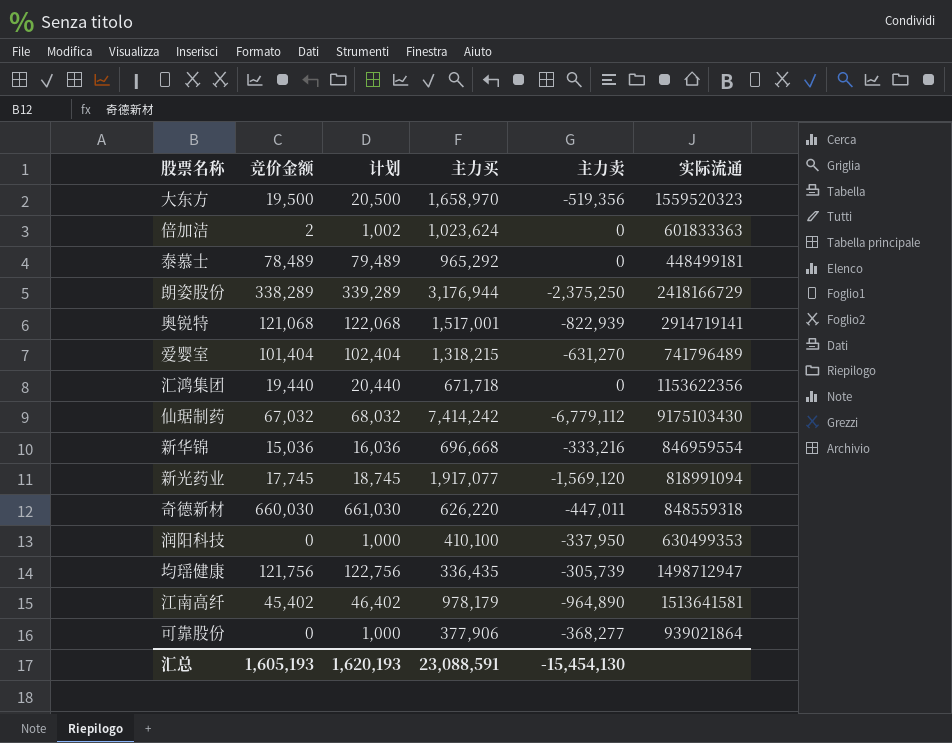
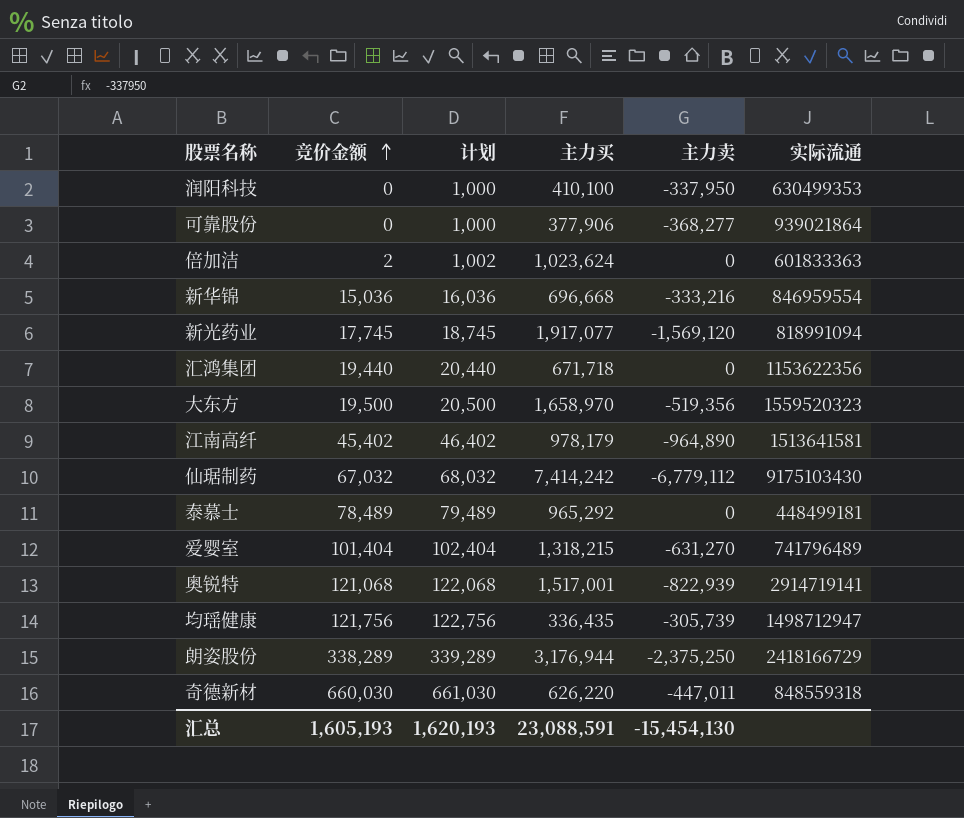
row order: none -> 竞价金额 ascending

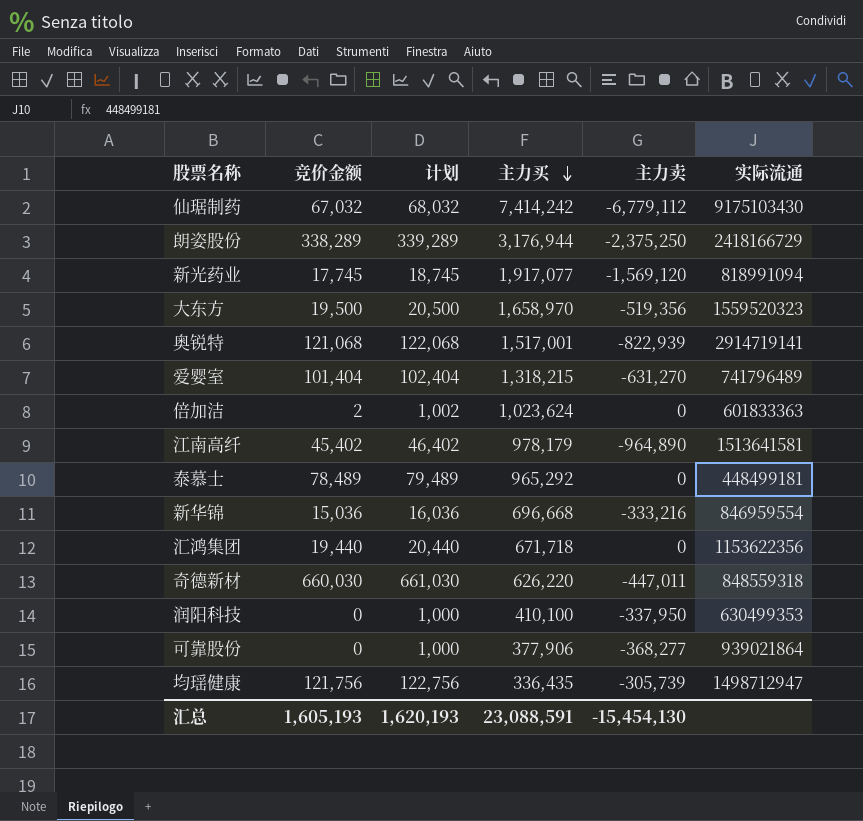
row order: 竞价金额 ascending -> 主力买 descending

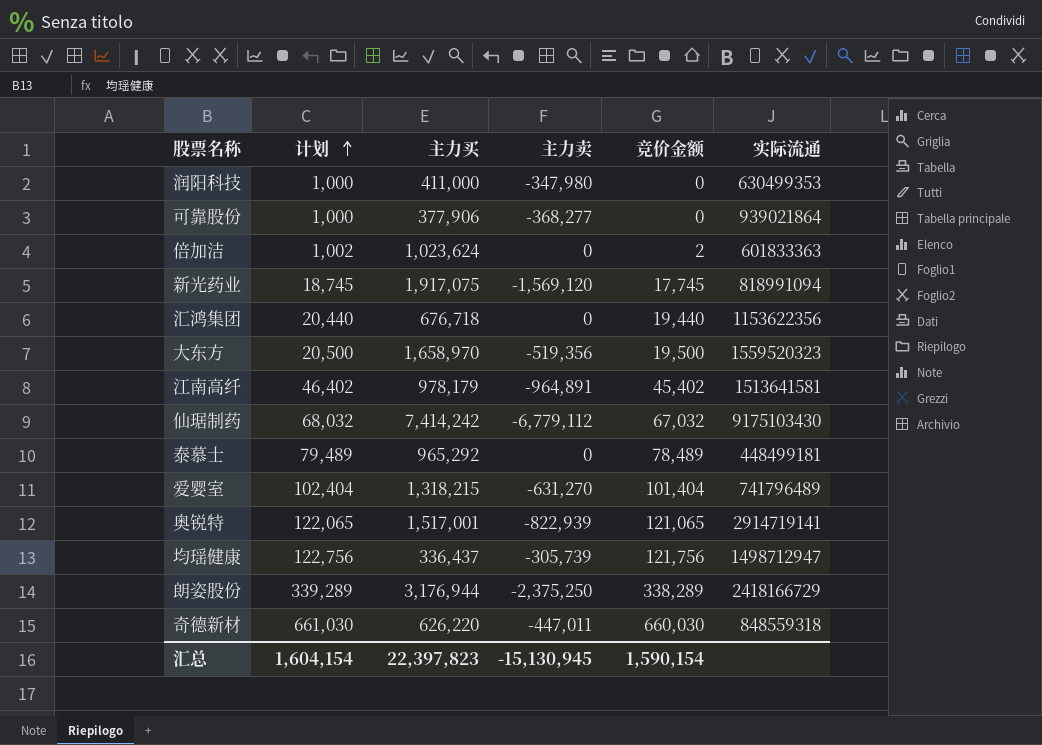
row order: 主力买 descending -> 计划 ascending
column 竞价金额 | position: 2 -> 5
row 新华锦: 15,036 | 16,036 | 696,668 | -333,216 | 846959554 -> none
润阳科技 | 主力买: 410,100 -> 411,000
润阳科技 | 主力卖: -337,950 -> -347,980
新光药业 | 主力买: 1,917,077 -> 1,917,075
汇鸿集团 | 主力买: 671,718 -> 676,718
江南高纤 | 主力卖: -964,890 -> -964,891
奥锐特 | 计划: 122,068 -> 122,065
奥锐特 | 竞价金额: 121,068 -> 121,065
均瑶健康 | 主力买: 336,435 -> 336,437
汇总 | 计划: 1,620,193 -> 1,604,154
汇总 | 主力买: 23,088,591 -> 22,397,823
汇总 | 主力卖: -15,454,130 -> -15,130,945
汇总 | 竞价金额: 1,605,193 -> 1,590,154

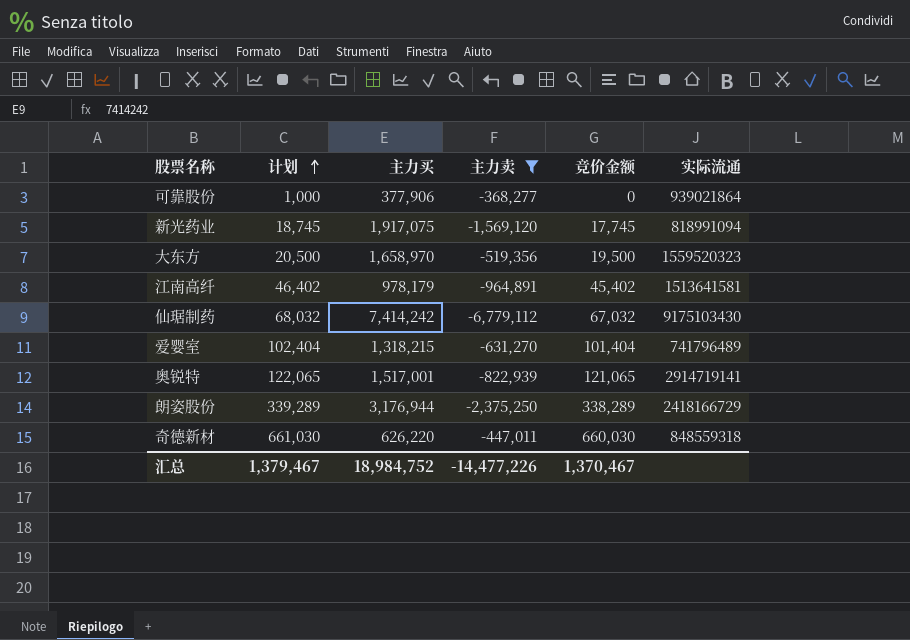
filter: none -> 主力卖 <= -368,277
汇总 | 计划: 1,604,154 -> 1,379,467
汇总 | 主力买: 22,397,823 -> 18,984,752
汇总 | 主力卖: -15,130,945 -> -14,477,226
汇总 | 竞价金额: 1,590,154 -> 1,370,467

